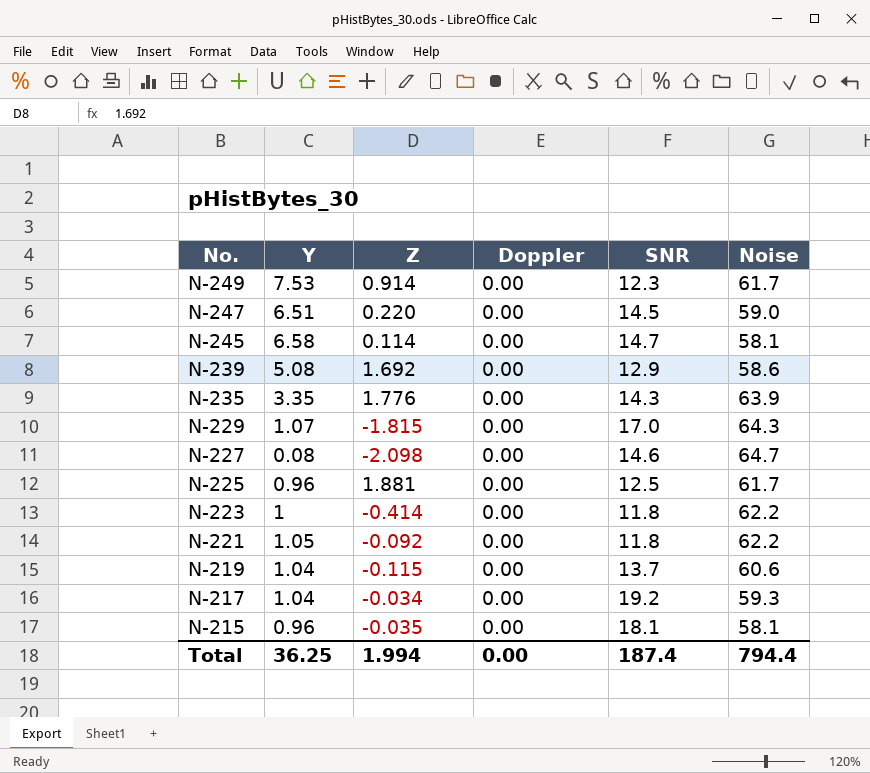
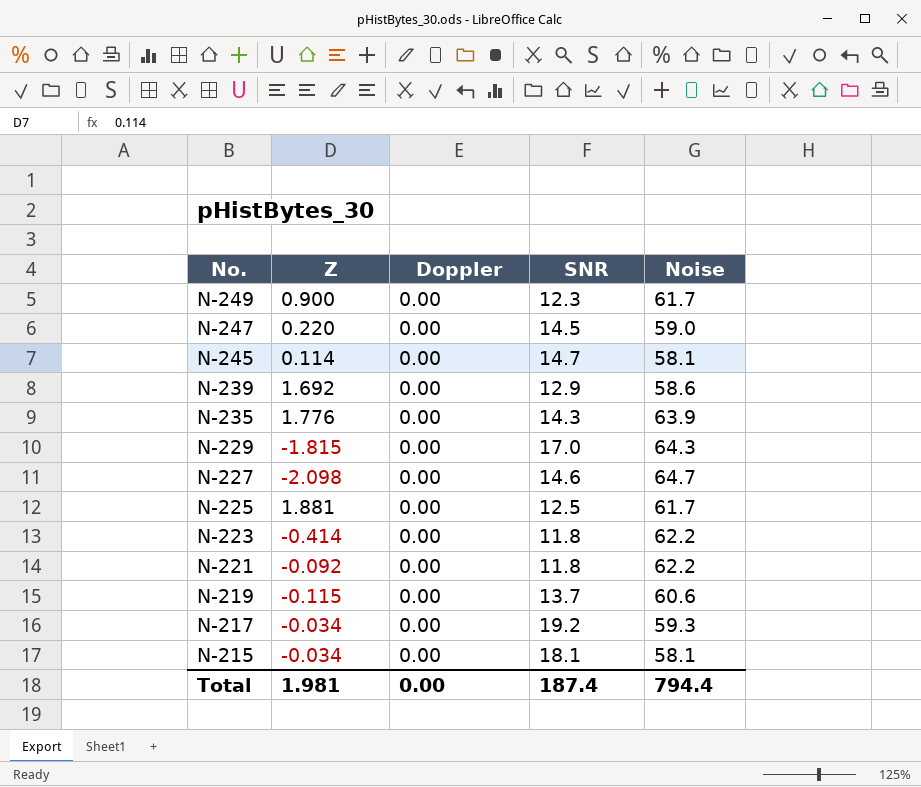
column Y | position: 2 -> none
N-249 | Z: 0.914 -> 0.900
N-215 | Z: -0.035 -> -0.034
Total | Z: 1.994 -> 1.981

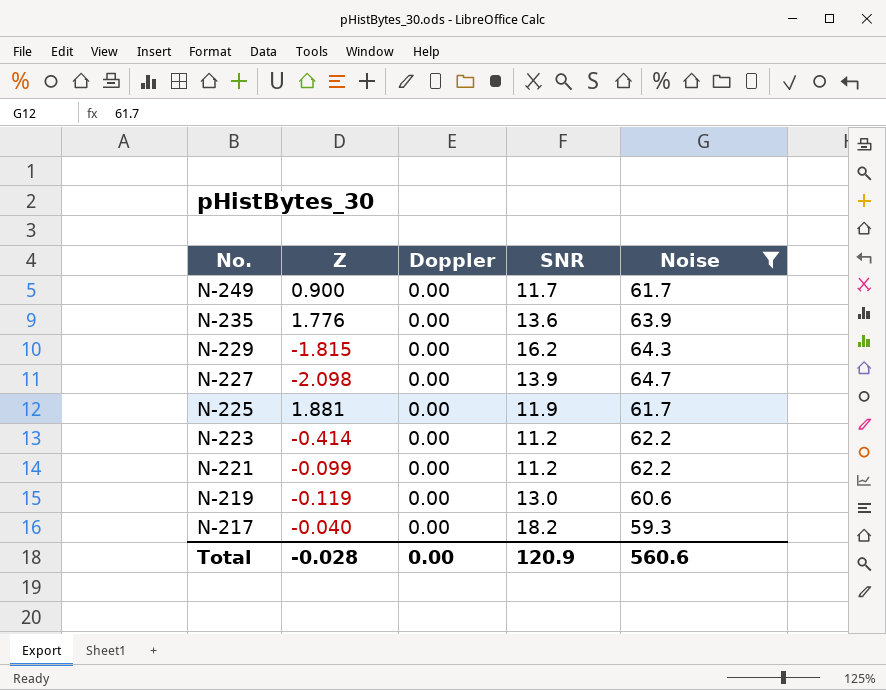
filter: none -> Noise >= 59.3
N-249 | SNR: 12.3 -> 11.7
N-235 | SNR: 14.3 -> 13.6
N-229 | SNR: 17.0 -> 16.2
N-227 | SNR: 14.6 -> 13.9
N-225 | SNR: 12.5 -> 11.9
N-223 | SNR: 11.8 -> 11.2
N-221 | Z: -0.092 -> -0.099
N-221 | SNR: 11.8 -> 11.2
N-219 | Z: -0.115 -> -0.119
N-219 | SNR: 13.7 -> 13.0
N-217 | Z: -0.034 -> -0.040
N-217 | SNR: 19.2 -> 18.2
Total | Z: 1.981 -> -0.028
Total | SNR: 187.4 -> 120.9
Total | Noise: 794.4 -> 560.6

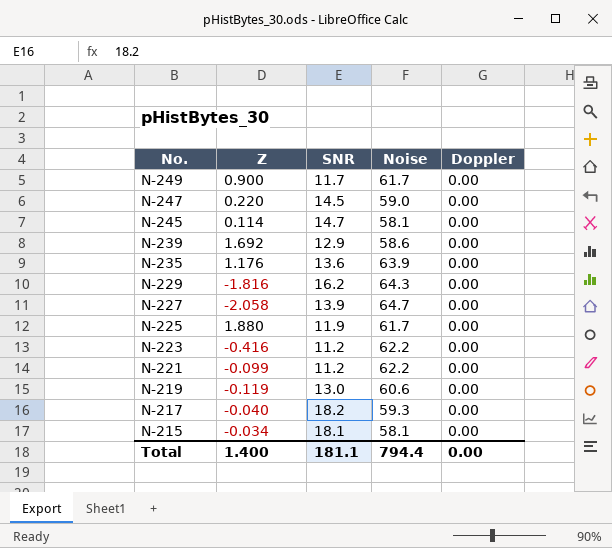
filter: Noise >= 59.3 -> none
column Doppler | position: 3 -> 5
N-235 | Z: 1.776 -> 1.176
N-229 | Z: -1.815 -> -1.816
N-227 | Z: -2.098 -> -2.058
N-225 | Z: 1.881 -> 1.880
N-223 | Z: -0.414 -> -0.416
Total | Z: -0.028 -> 1.400
Total | SNR: 120.9 -> 181.1
Total | Noise: 560.6 -> 794.4

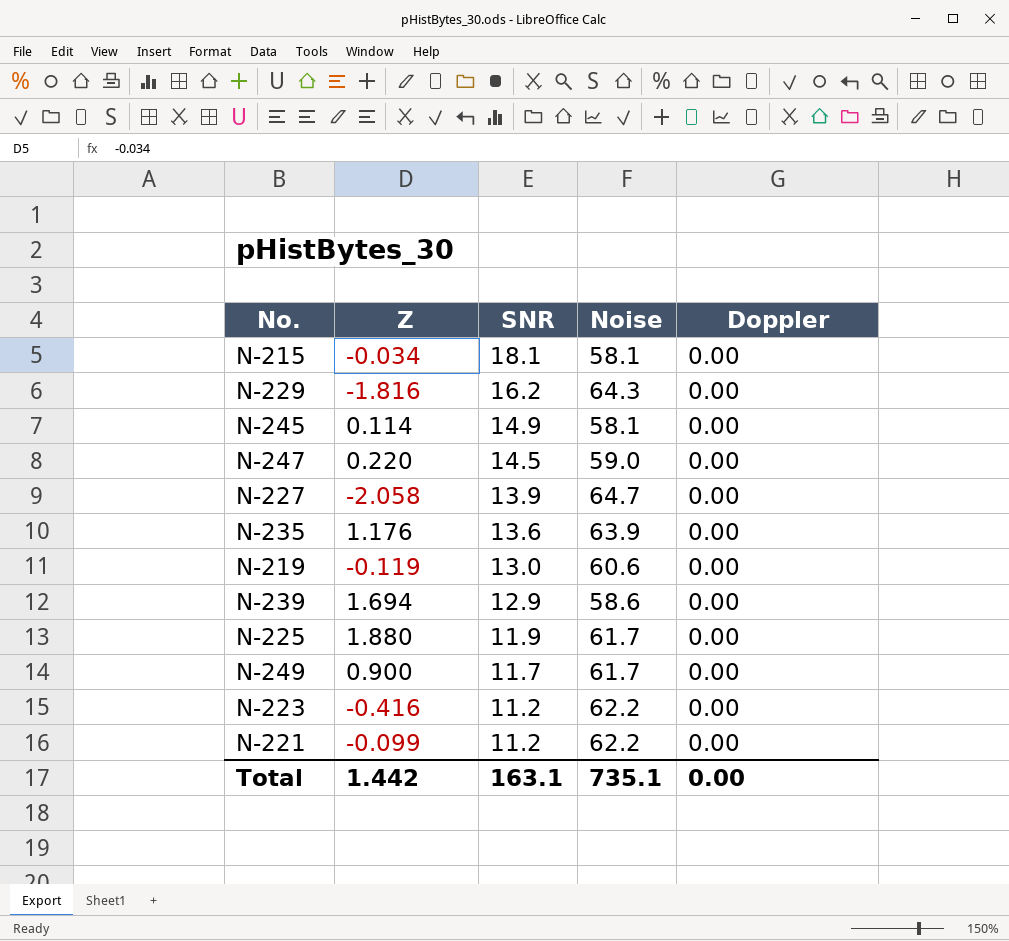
row order: No. descending -> SNR descending
row N-217: -0.040 | 18.2 | 59.3 | 0.00 -> none
N-245 | SNR: 14.7 -> 14.9
N-239 | Z: 1.692 -> 1.694
Total | Z: 1.400 -> 1.442
Total | SNR: 181.1 -> 163.1
Total | Noise: 794.4 -> 735.1

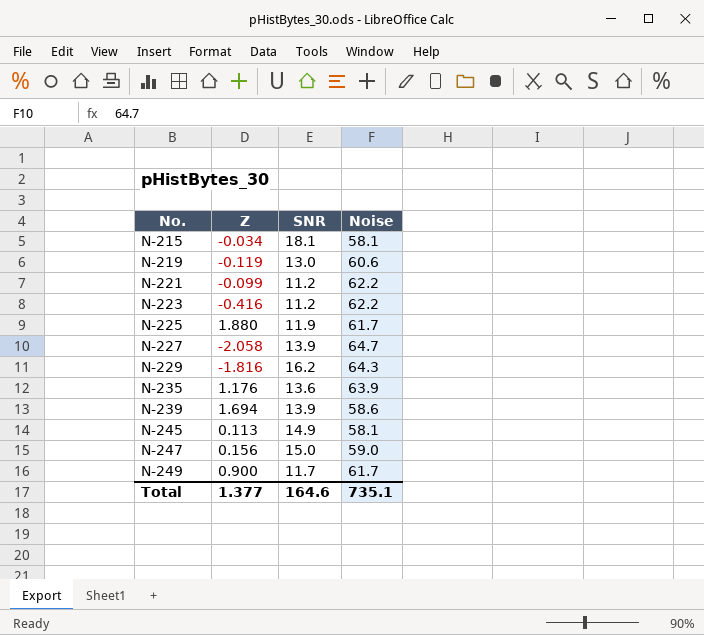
row order: SNR descending -> No. ascending
column Doppler | position: 5 -> none
N-239 | SNR: 12.9 -> 13.9
N-245 | Z: 0.114 -> 0.113
N-247 | Z: 0.220 -> 0.156
N-247 | SNR: 14.5 -> 15.0
Total | Z: 1.442 -> 1.377
Total | SNR: 163.1 -> 164.6

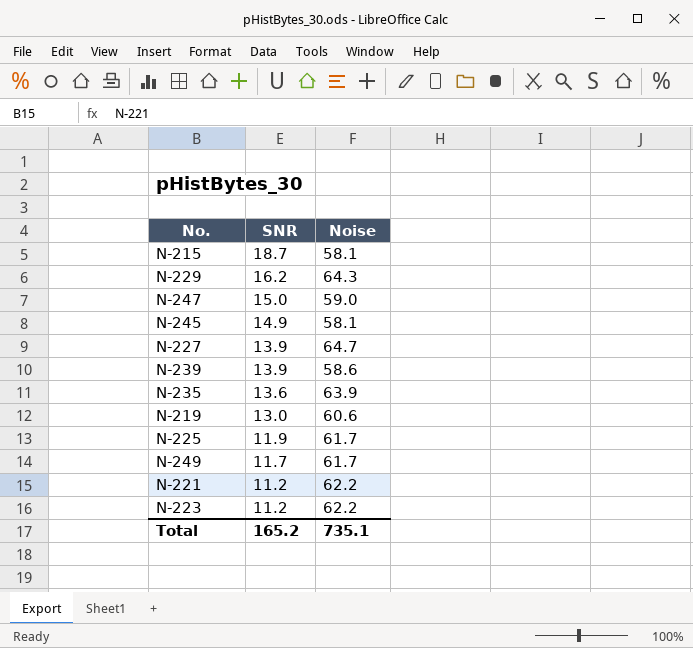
row order: No. ascending -> SNR descending
column Z | position: 2 -> none
N-215 | SNR: 18.1 -> 18.7
Total | SNR: 164.6 -> 165.2

